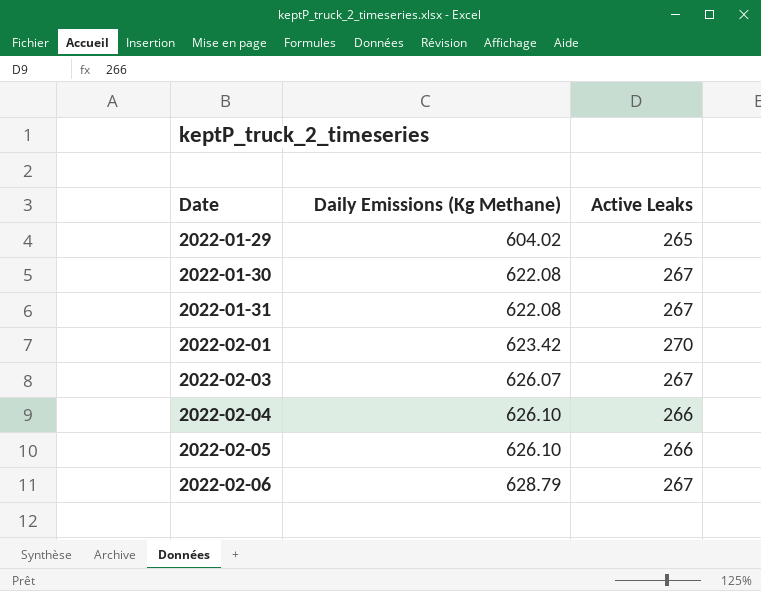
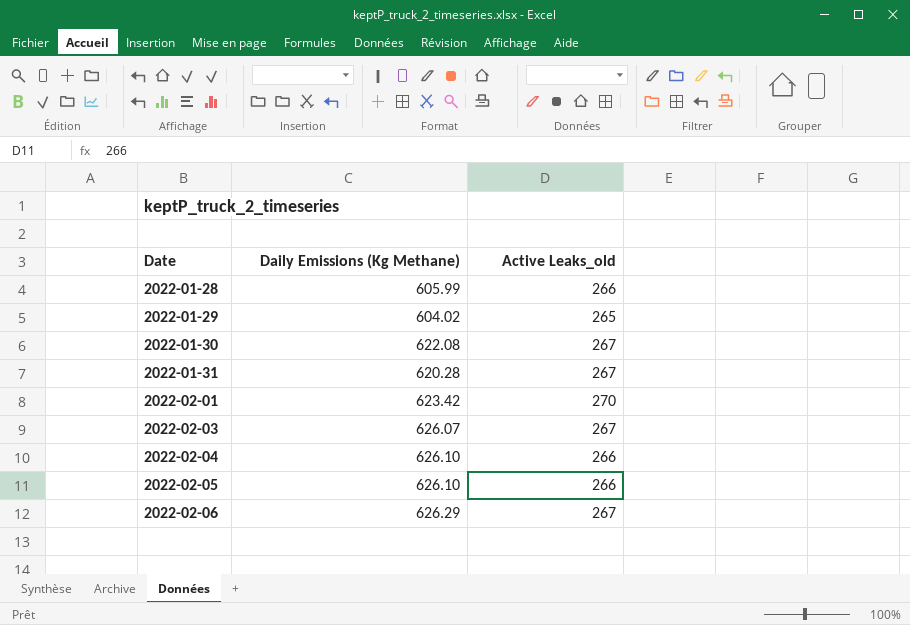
column name: Active Leaks -> Active Leaks_old
row 2022-01-28: none -> 605.99 | 266
2022-01-31 | Daily Emissions (Kg Methane): 622.08 -> 620.28
2022-02-06 | Daily Emissions (Kg Methane): 628.79 -> 626.29

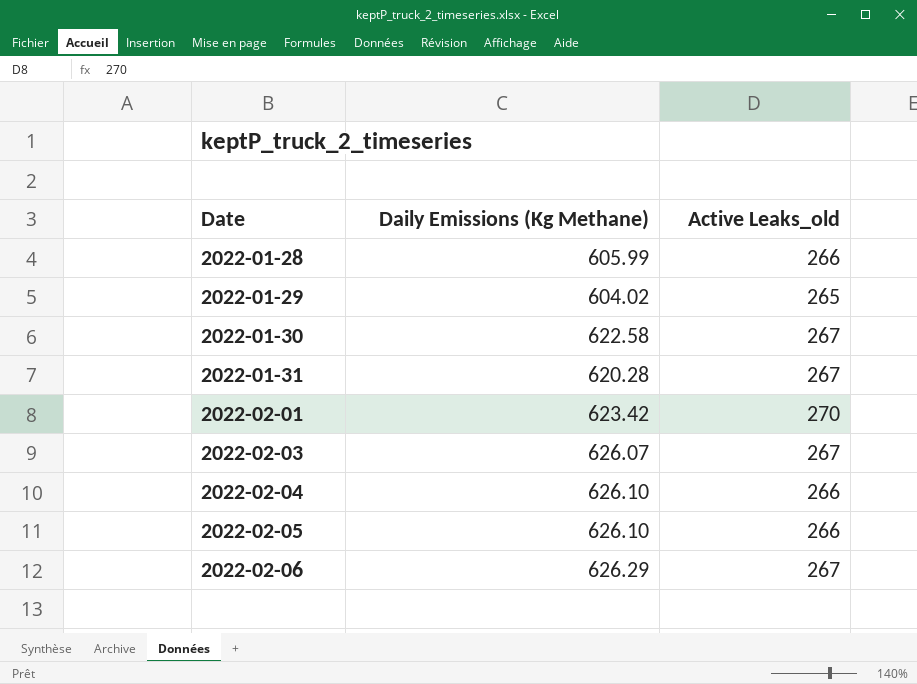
2022-01-30 | Daily Emissions (Kg Methane): 622.08 -> 622.58

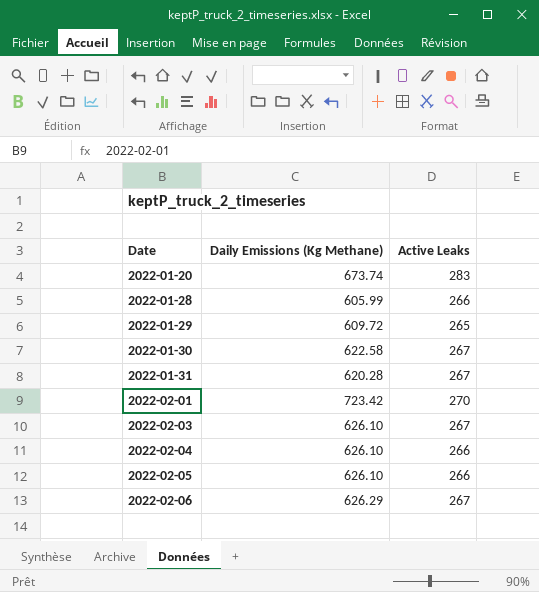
column name: Active Leaks_old -> Active Leaks
row 2022-01-20: none -> 673.74 | 283
2022-01-29 | Daily Emissions (Kg Methane): 604.02 -> 609.72
2022-02-01 | Daily Emissions (Kg Methane): 623.42 -> 723.42
2022-02-03 | Daily Emissions (Kg Methane): 626.07 -> 626.10

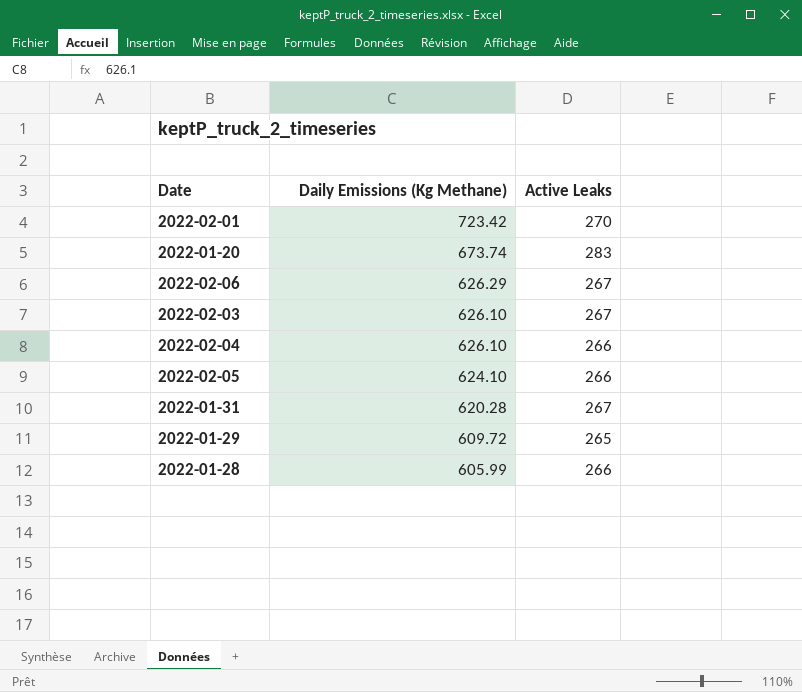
row order: Date ascending -> Daily Emissions (Kg Methane) descending
row 2022-01-30: 622.58 | 267 -> none
2022-02-05 | Daily Emissions (Kg Methane): 626.10 -> 624.10

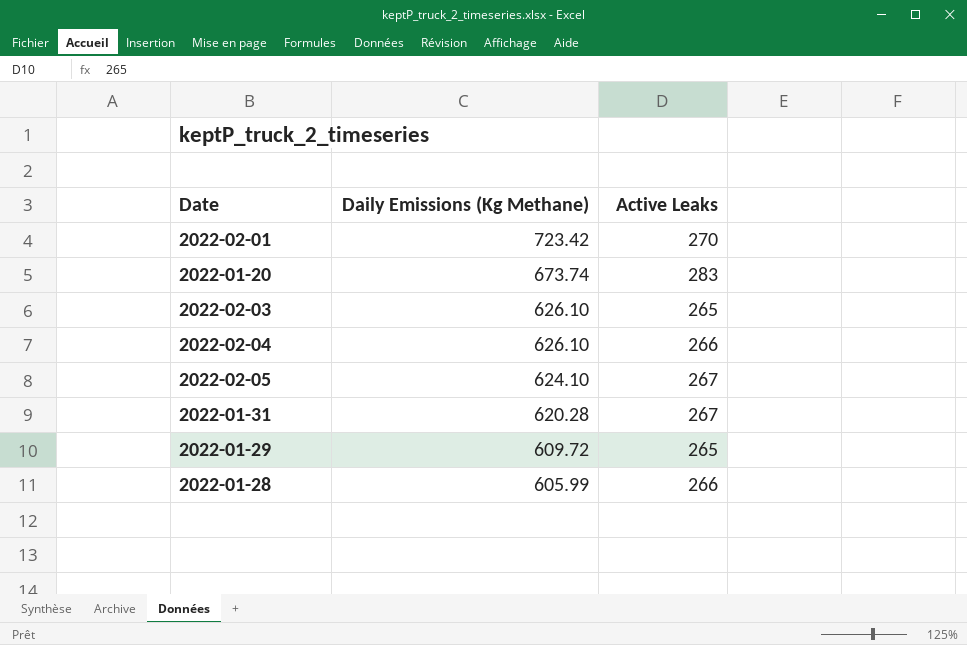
row 2022-02-06: 626.29 | 267 -> none
2022-02-03 | Active Leaks: 267 -> 265
2022-02-05 | Active Leaks: 266 -> 267

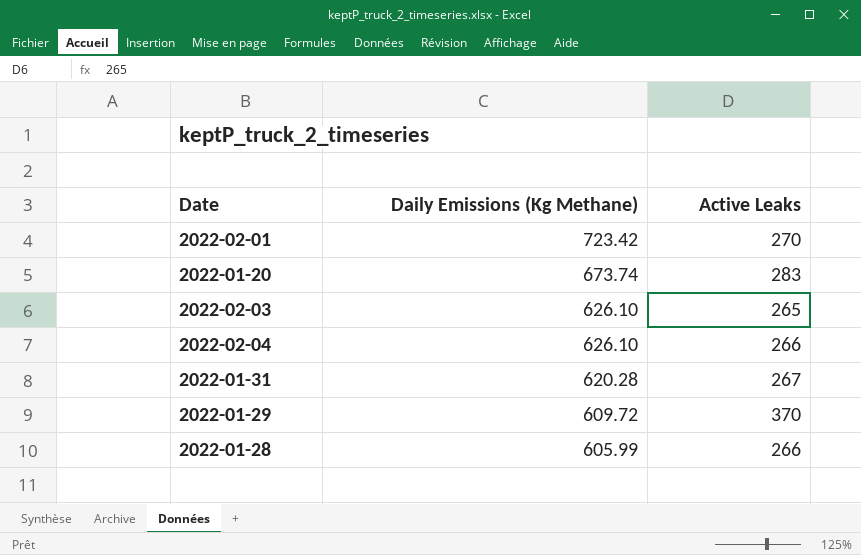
row 2022-02-05: 624.10 | 267 -> none
2022-01-29 | Active Leaks: 265 -> 370

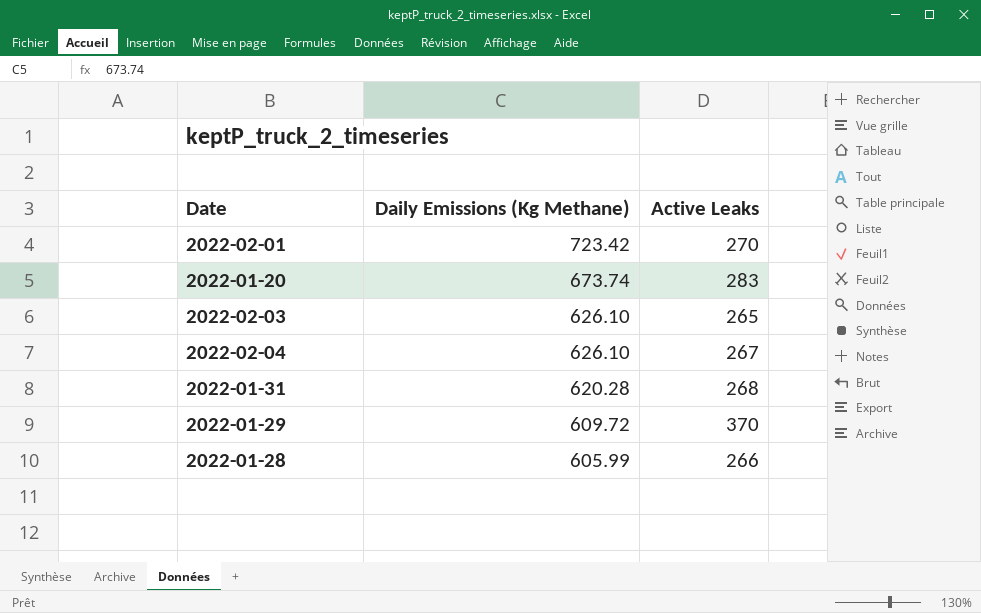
2022-02-04 | Active Leaks: 266 -> 267
2022-01-31 | Active Leaks: 267 -> 268

